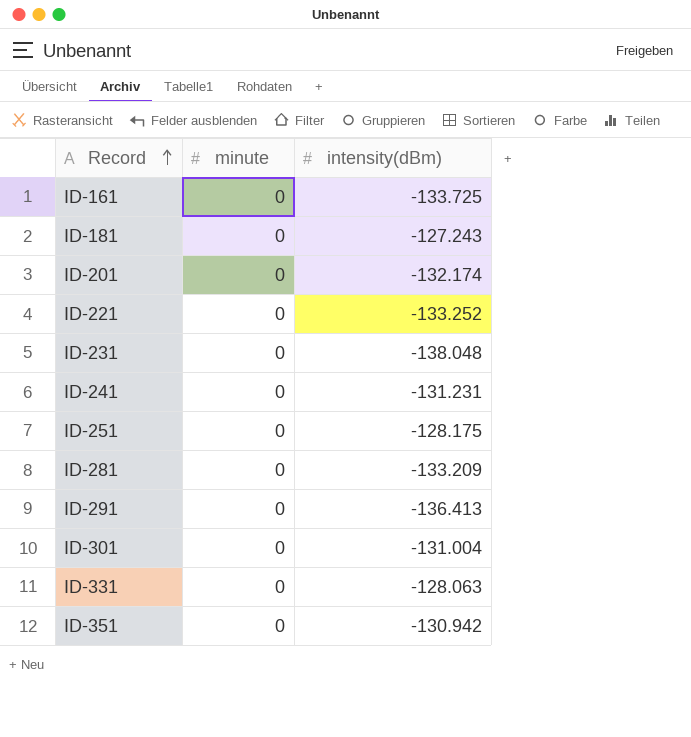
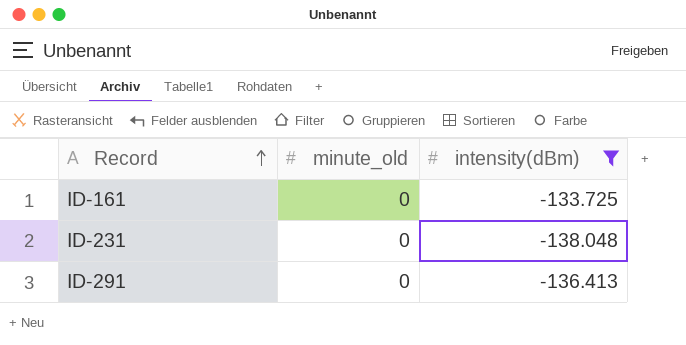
filter: none -> intensity(dBm) <= -133.725
column name: minute -> minute_old

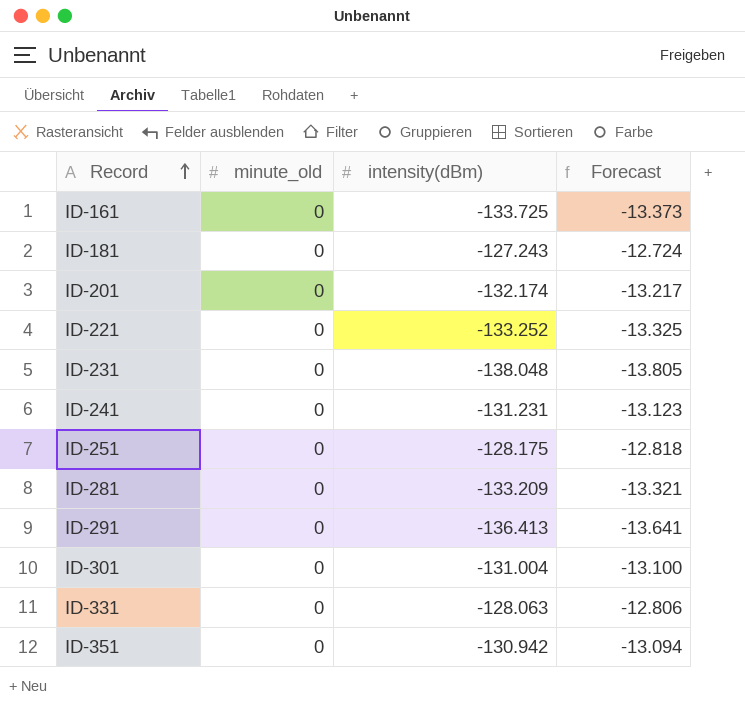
filter: intensity(dBm) <= -133.725 -> none
column Forecast | formula: none -> [intensity(dBm)] * 0.1

